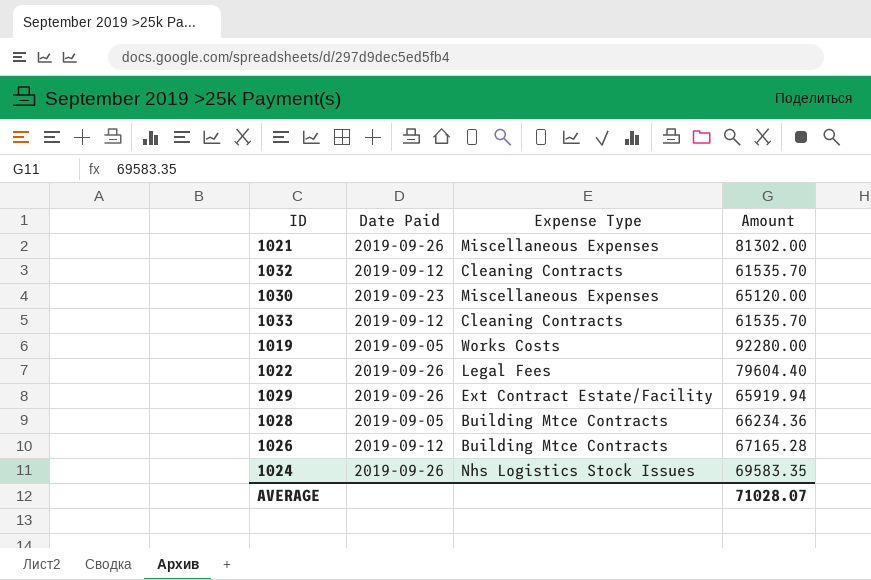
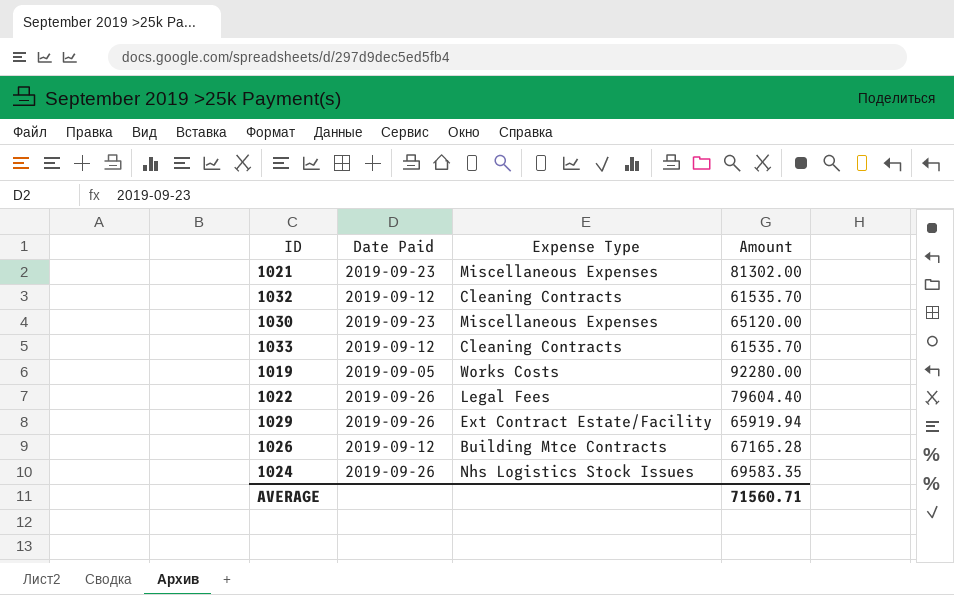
row 1028: 2019-09-05 | Building Mtce Contracts | 66234.36 -> none
1021 | Date Paid: 2019-09-26 -> 2019-09-23
AVERAGE | Amount: 71028.07 -> 71560.71

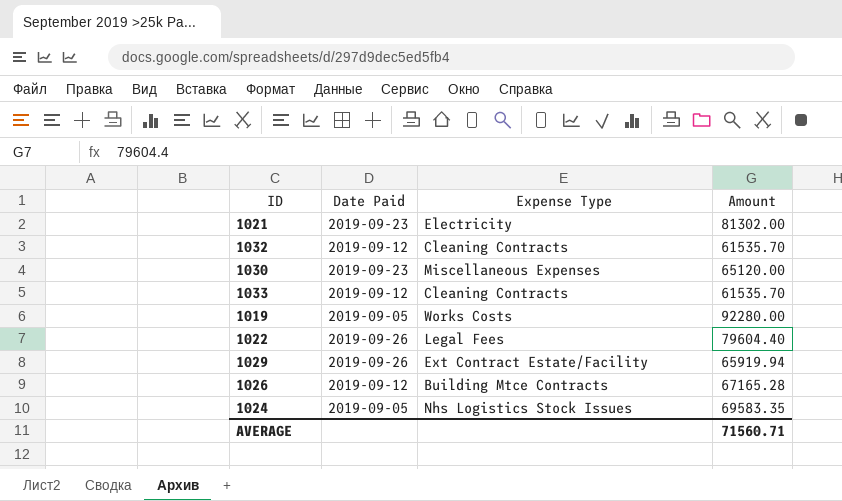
1021 | Expense Type: Miscellaneous Expenses -> Electricity
1024 | Date Paid: 2019-09-26 -> 2019-09-05

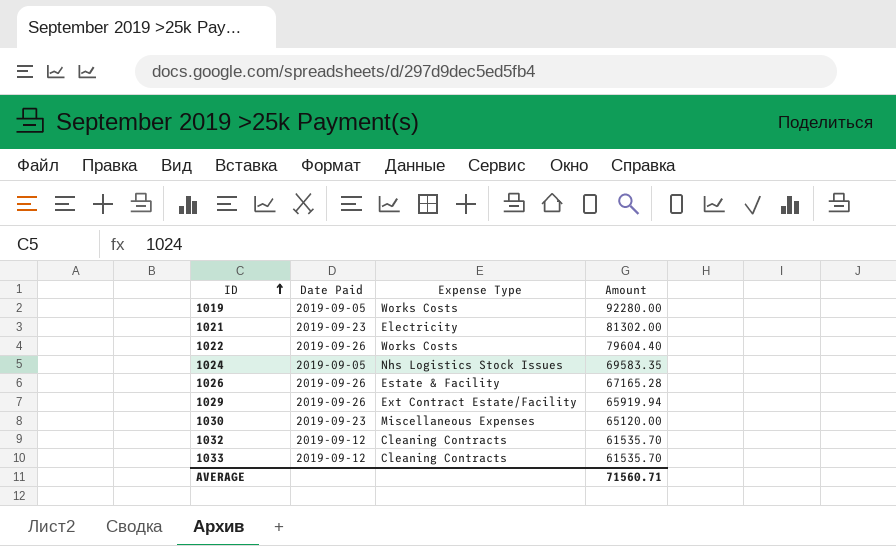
row order: none -> ID ascending
1022 | Expense Type: Legal Fees -> Works Costs
1026 | Date Paid: 2019-09-12 -> 2019-09-26
1026 | Expense Type: Building Mtce Contracts -> Estate & Facility

